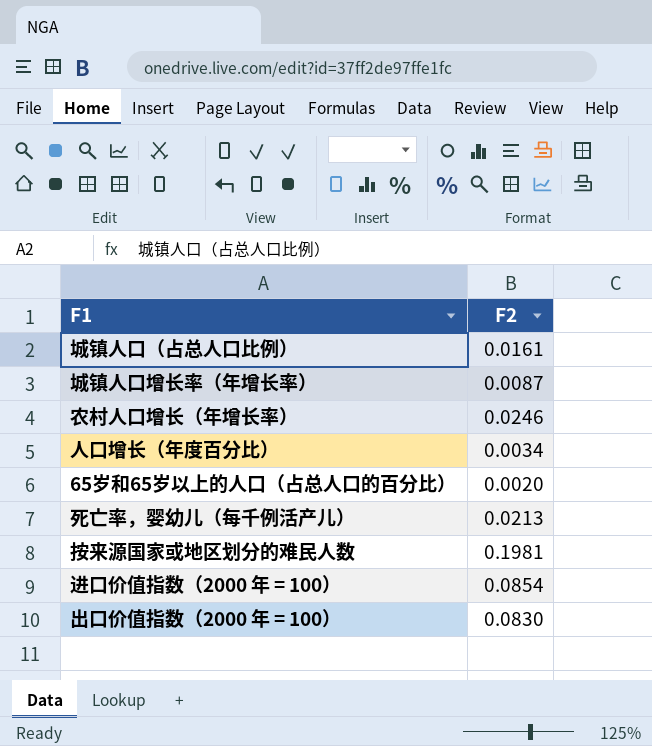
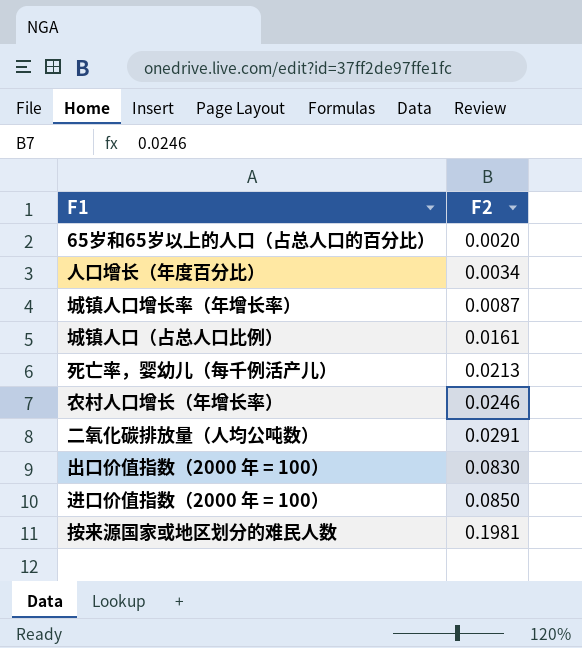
row order: none -> F2 ascending
row 二氧化碳排放量（人均公吨数）: none -> 0.0291
进口价值指数（2000 年 = 100） | F2: 0.0854 -> 0.0850

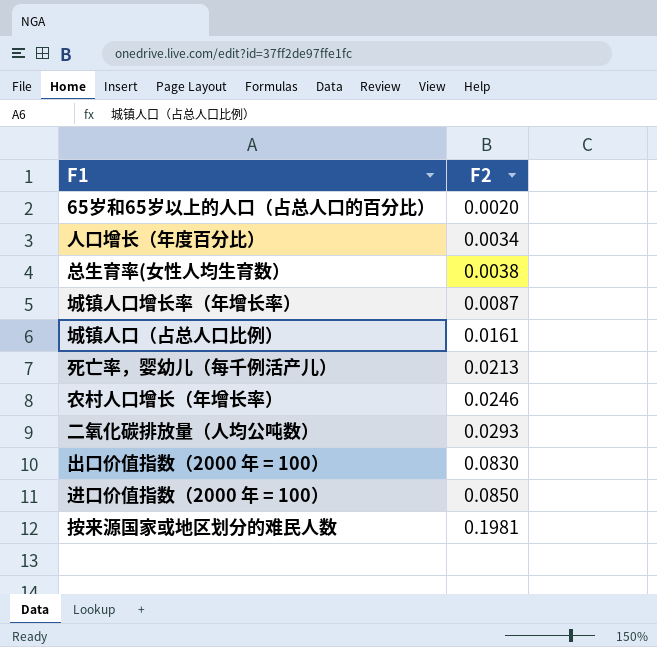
row 总生育率(女性人均生育数）: none -> 0.0038
二氧化碳排放量（人均公吨数） | F2: 0.0291 -> 0.0293

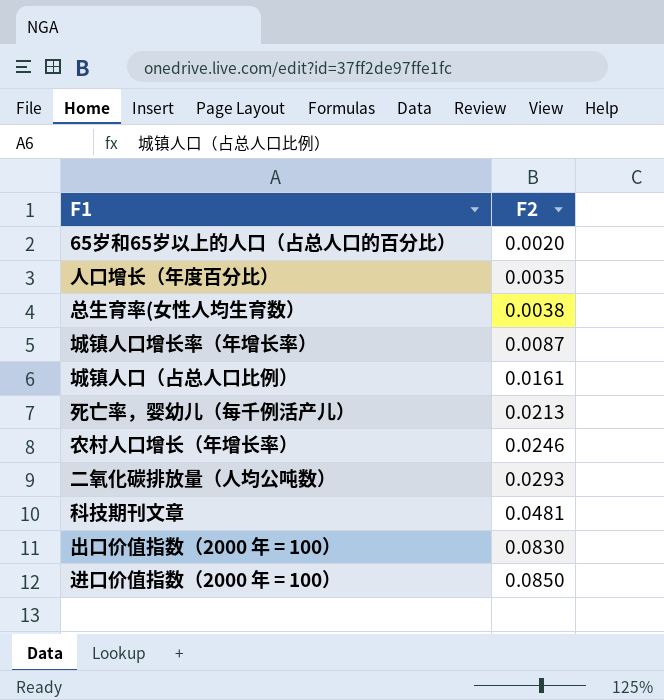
row 按来源国家或地区划分的难民人数: 0.1981 -> none
人口增长（年度百分比） | F2: 0.0034 -> 0.0035
row 科技期刊文章: none -> 0.0481

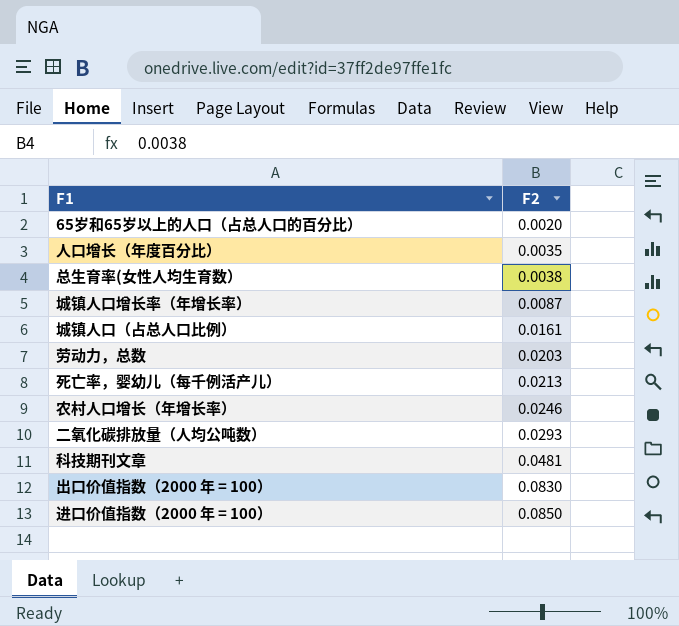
row 劳动力，总数: none -> 0.0203

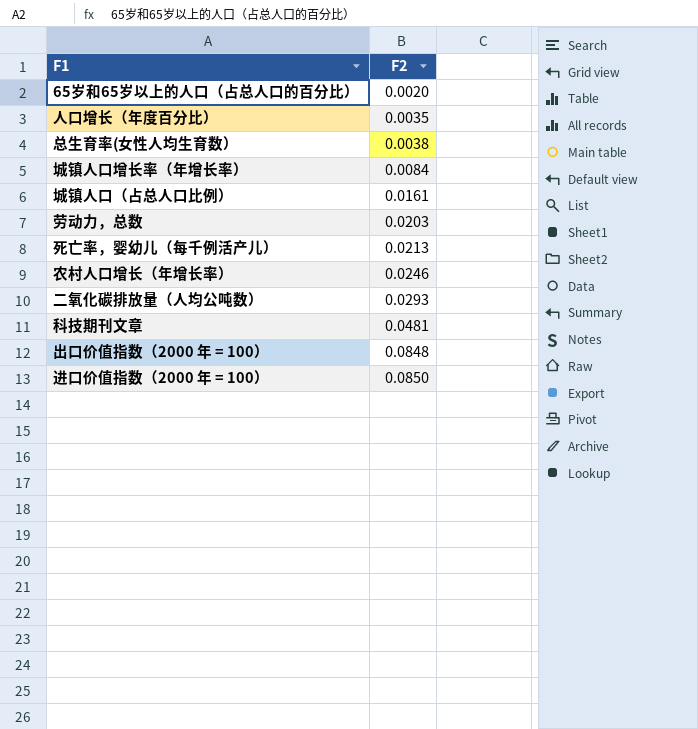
城镇人口增长率（年增长率） | F2: 0.0087 -> 0.0084
出口价值指数（2000 年 = 100） | F2: 0.0830 -> 0.0848

